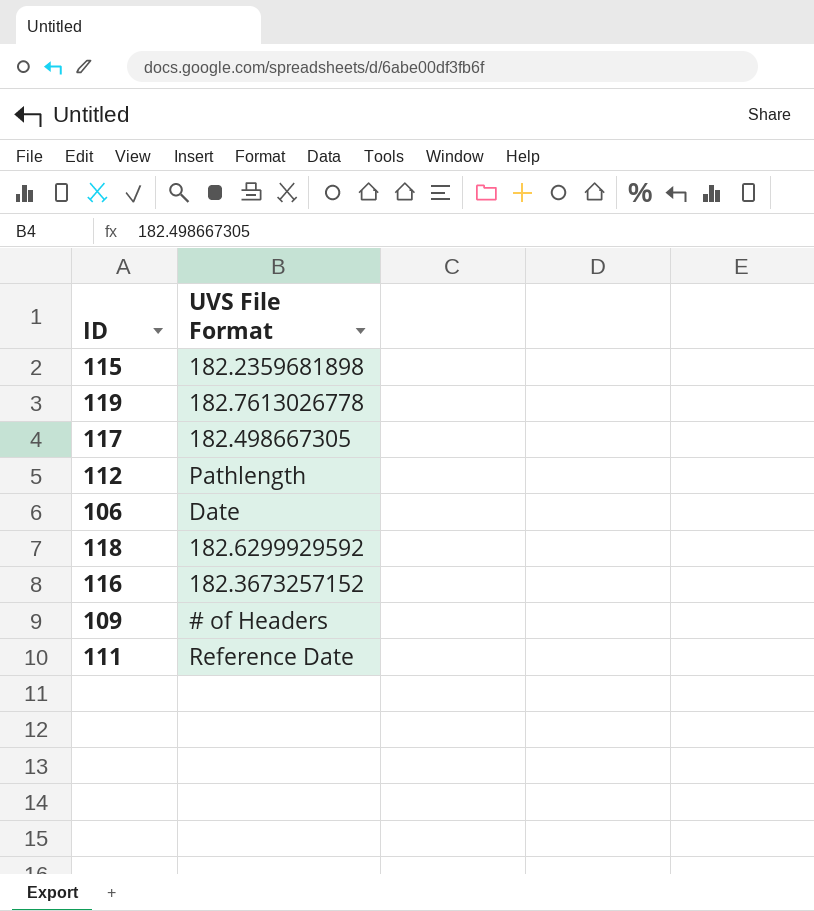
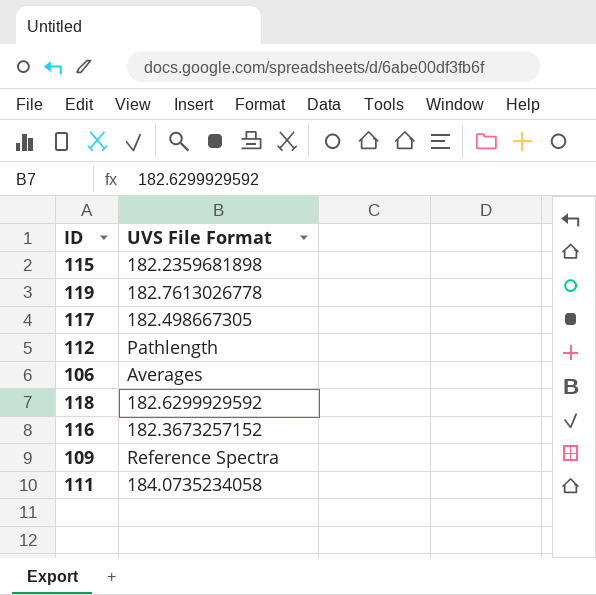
106 | UVS File Format: Date -> Averages
109 | UVS File Format: # of Headers -> Reference Spectra
111 | UVS File Format: Reference Date -> 184.0735234058

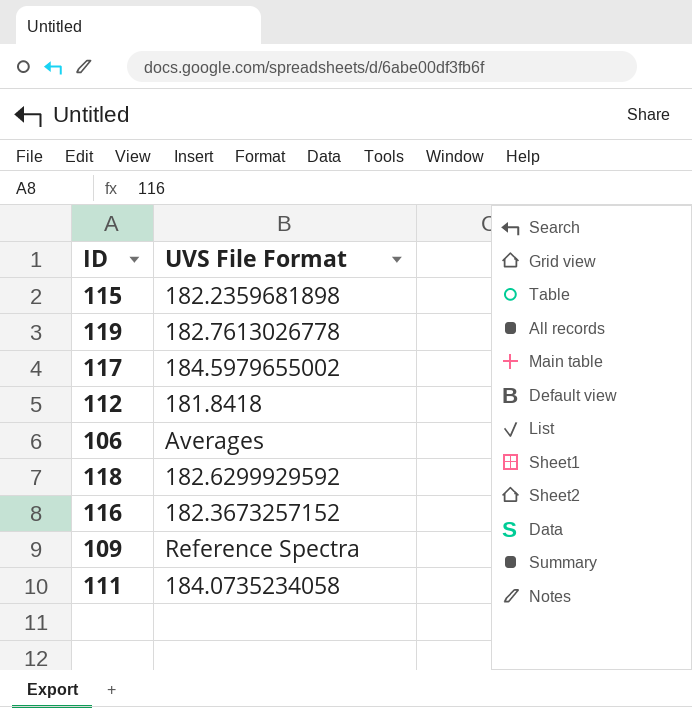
117 | UVS File Format: 182.498667305 -> 184.5979655002
112 | UVS File Format: Pathlength -> 181.8418

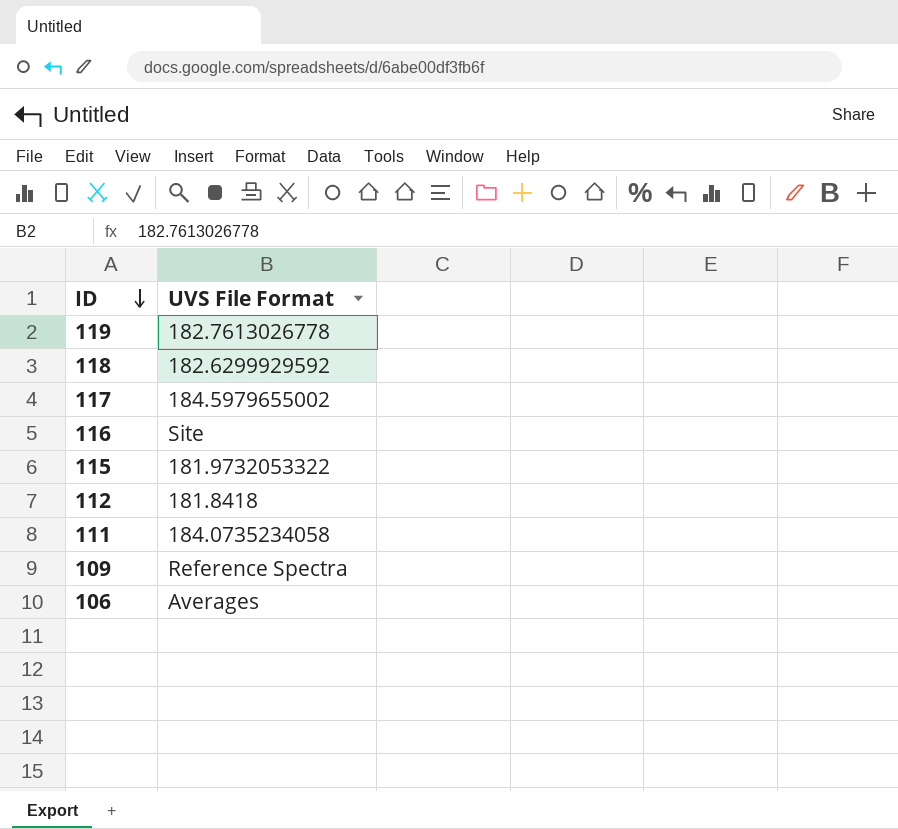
row order: none -> ID descending
116 | UVS File Format: 182.3673257152 -> Site
115 | UVS File Format: 182.2359681898 -> 181.9732053322

